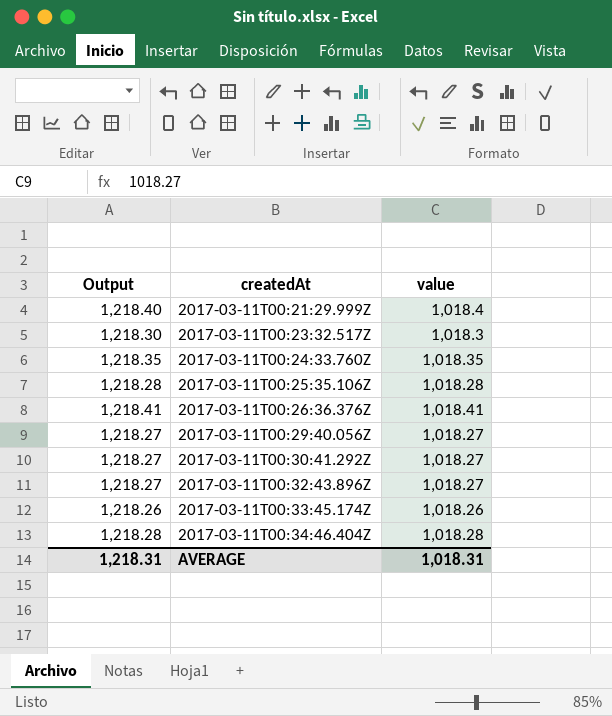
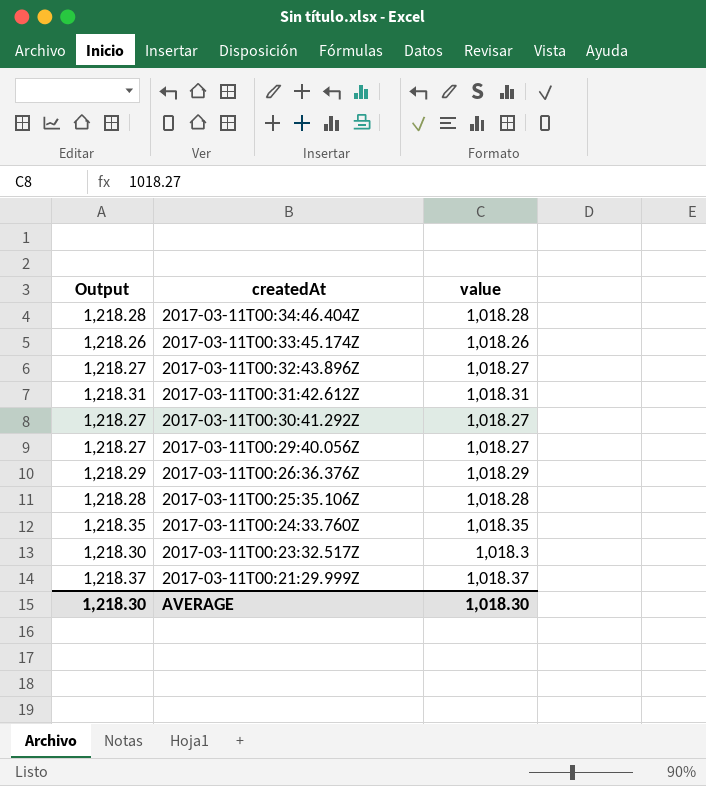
row order: createdAt ascending -> createdAt descending
row 2017-03-11T00:31:42.612Z: none -> 1,218.31 | 1,018.31
2017-03-11T00:26:36.376Z | Output: 1,218.41 -> 1,218.29
2017-03-11T00:26:36.376Z | value: 1,018.41 -> 1,018.29
2017-03-11T00:21:29.999Z | Output: 1,218.40 -> 1,218.37
2017-03-11T00:21:29.999Z | value: 1,018.4 -> 1,018.37
AVERAGE | Output: 1,218.31 -> 1,218.30
AVERAGE | value: 1,018.31 -> 1,018.30

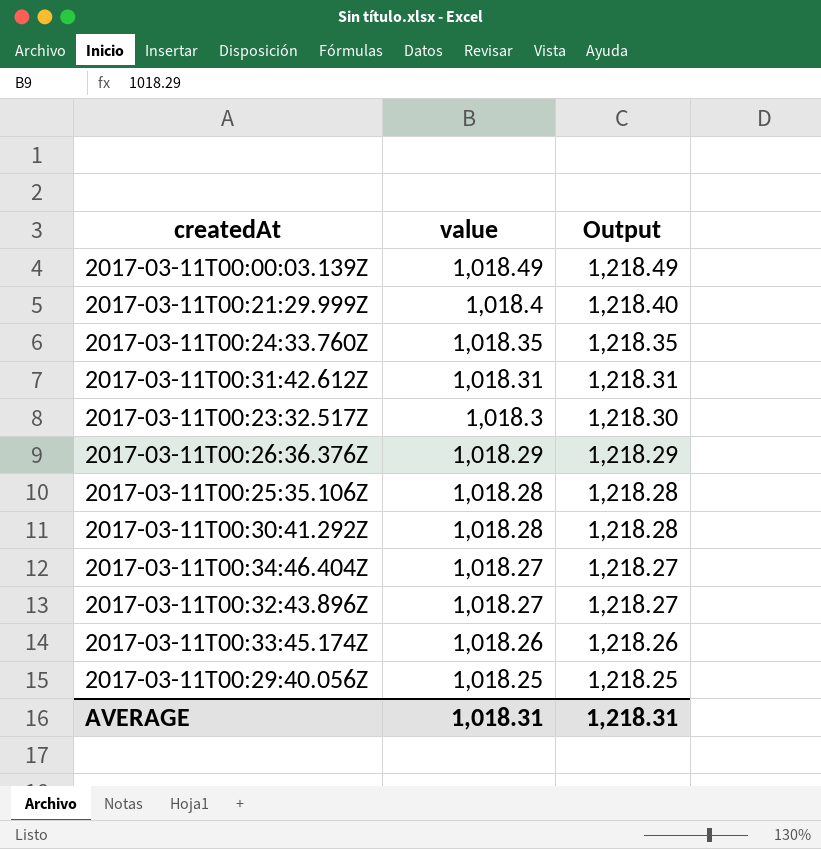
row order: createdAt descending -> value descending
column Output | position: 1 -> 3
row 2017-03-11T00:00:03.139Z: none -> 1,018.49 | 1,218.49
2017-03-11T00:21:29.999Z | value: 1,018.37 -> 1,018.4
2017-03-11T00:21:29.999Z | Output: 1,218.37 -> 1,218.40
2017-03-11T00:30:41.292Z | value: 1,018.27 -> 1,018.28
2017-03-11T00:30:41.292Z | Output: 1,218.27 -> 1,218.28
2017-03-11T00:34:46.404Z | value: 1,018.28 -> 1,018.27
2017-03-11T00:34:46.404Z | Output: 1,218.28 -> 1,218.27
2017-03-11T00:29:40.056Z | value: 1,018.27 -> 1,018.25
2017-03-11T00:29:40.056Z | Output: 1,218.27 -> 1,218.25
AVERAGE | value: 1,018.30 -> 1,018.31
AVERAGE | Output: 1,218.30 -> 1,218.31

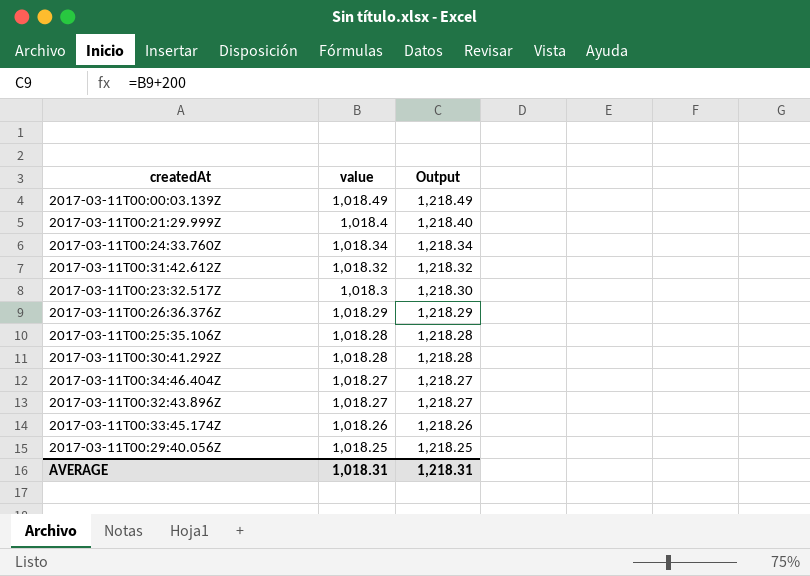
2017-03-11T00:24:33.760Z | value: 1,018.35 -> 1,018.34
2017-03-11T00:24:33.760Z | Output: 1,218.35 -> 1,218.34
2017-03-11T00:31:42.612Z | value: 1,018.31 -> 1,018.32
2017-03-11T00:31:42.612Z | Output: 1,218.31 -> 1,218.32

